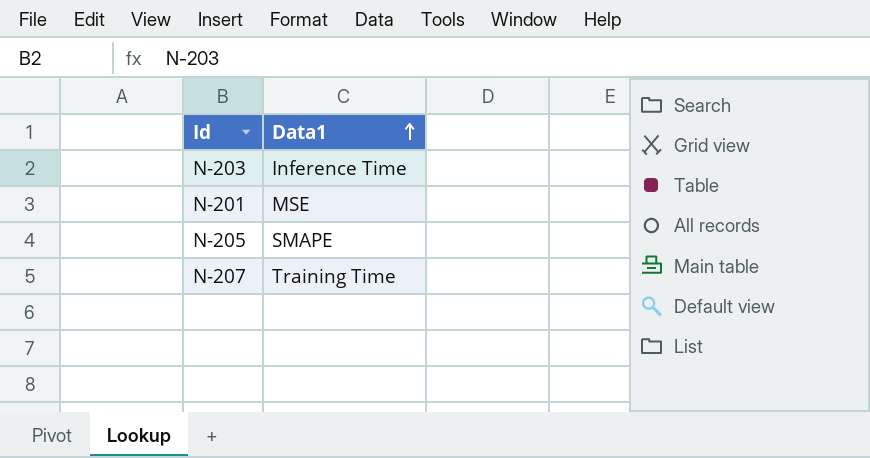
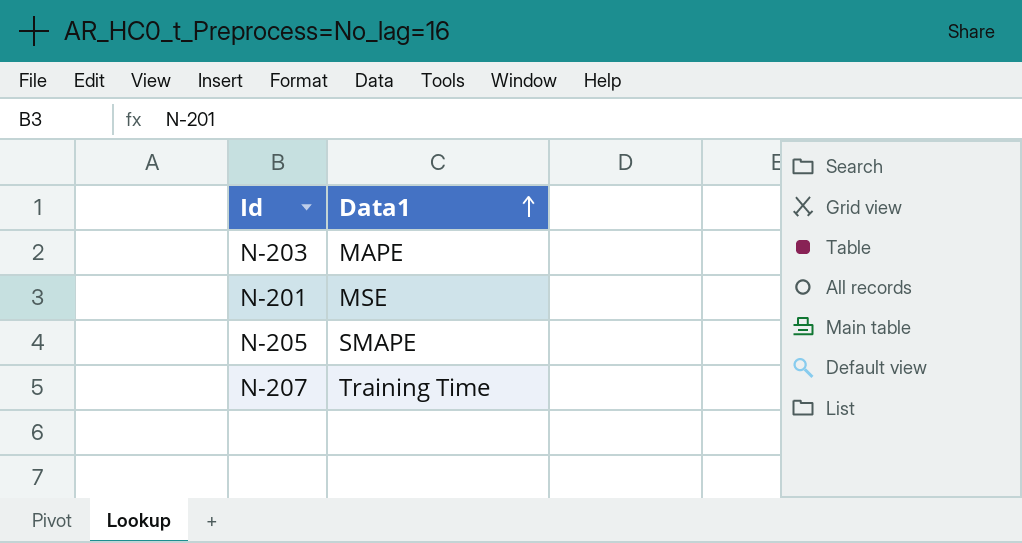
N-203 | Data1: Inference Time -> MAPE

